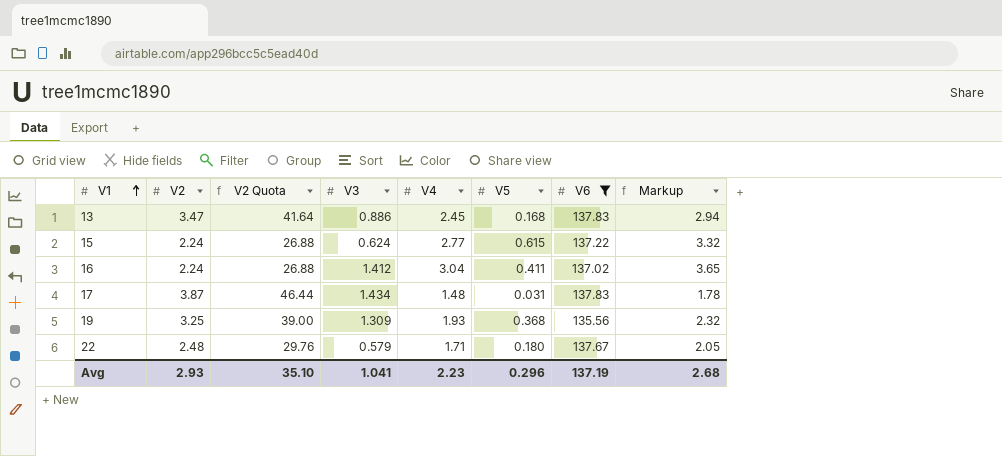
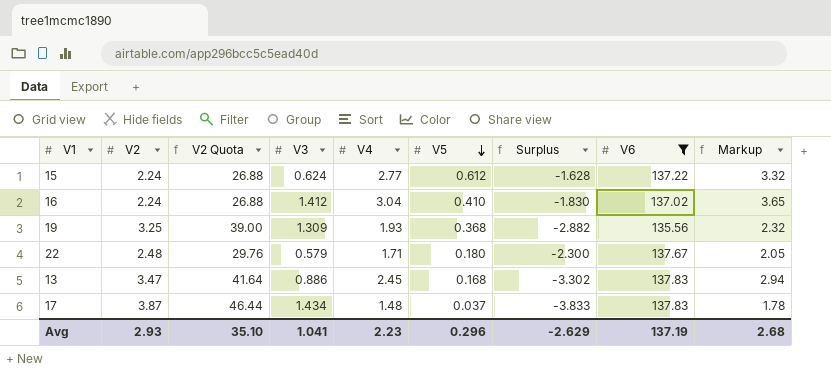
row order: V1 ascending -> V5 descending
column Surplus | formula: none -> [V5] - [V2]
15 | V5: 0.615 -> 0.612
16 | V5: 0.411 -> 0.410
17 | V5: 0.031 -> 0.037

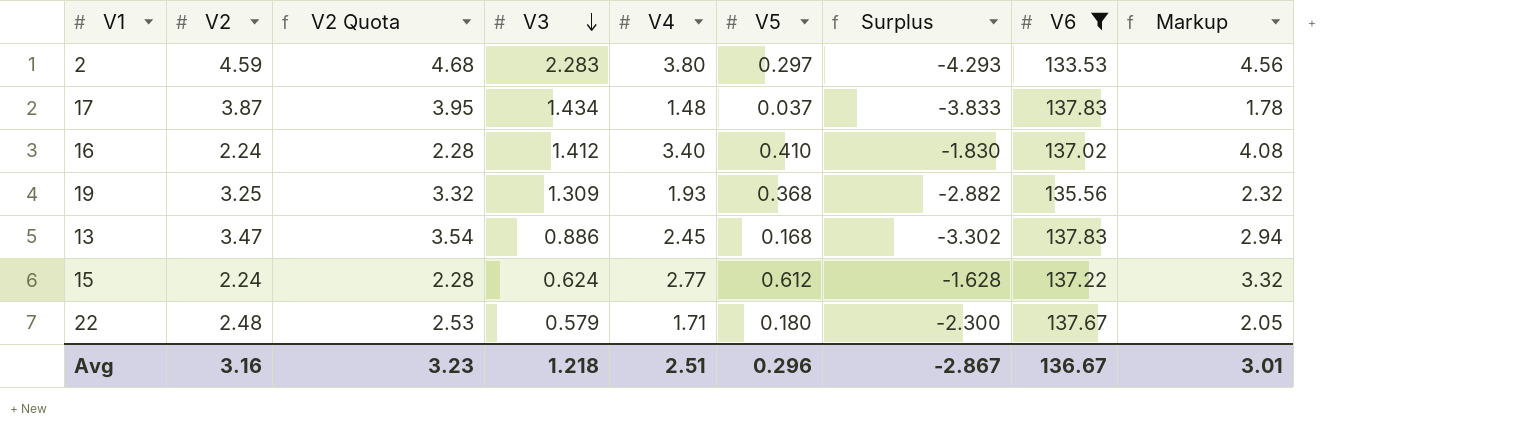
row order: V5 descending -> V3 descending
column V2 Quota | formula: [V2] * 12 -> [V2] * 1.02
row 2: none -> 4.59 | 4.68 | 2.283 | 3.80 | 0.297 | -4.293 | 133.53 | 4.56
16 | V4: 3.04 -> 3.40
16 | Markup: 3.65 -> 4.08
Avg | V2: 2.93 -> 3.16
Avg | V2 Quota: 35.10 -> 3.23
Avg | V3: 1.041 -> 1.218
Avg | V4: 2.23 -> 2.51
Avg | Surplus: -2.629 -> -2.867
Avg | V6: 137.19 -> 136.67
Avg | Markup: 2.68 -> 3.01

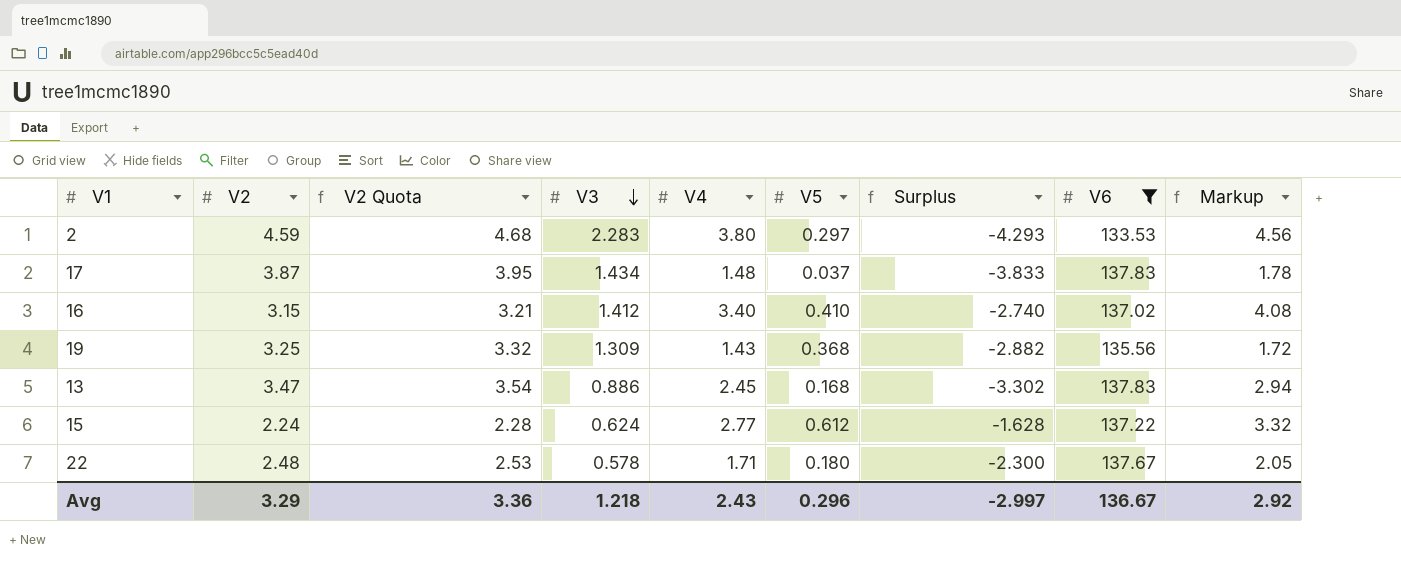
16 | V2: 2.24 -> 3.15
16 | V2 Quota: 2.28 -> 3.21
16 | Surplus: -1.830 -> -2.740
19 | V4: 1.93 -> 1.43
19 | Markup: 2.32 -> 1.72
22 | V3: 0.579 -> 0.578
Avg | V2: 3.16 -> 3.29
Avg | V2 Quota: 3.23 -> 3.36
Avg | V4: 2.51 -> 2.43
Avg | Surplus: -2.867 -> -2.997
Avg | Markup: 3.01 -> 2.92

